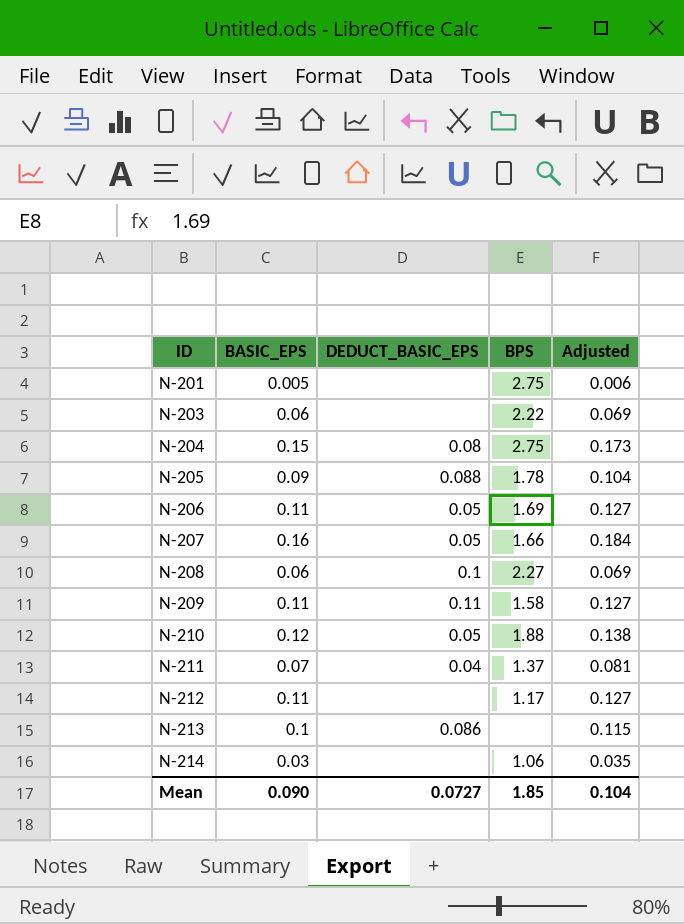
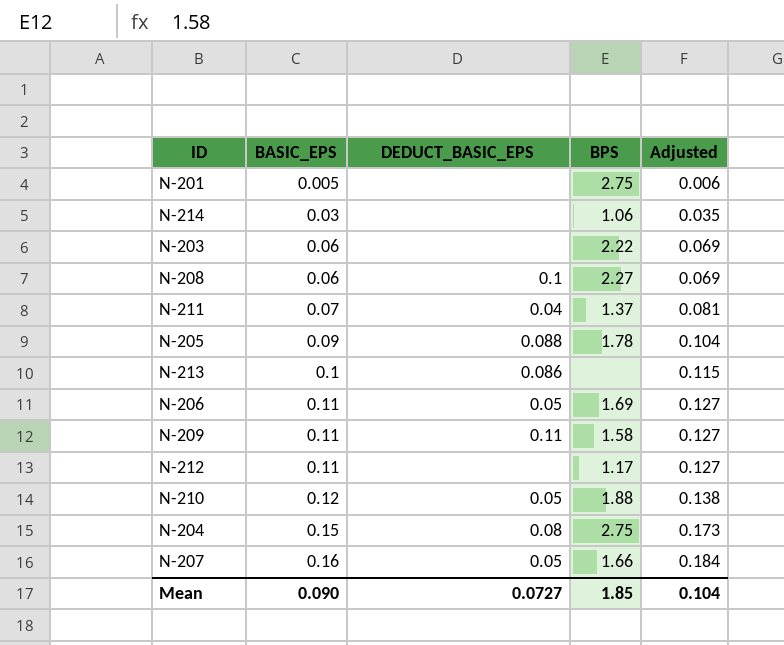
row order: ID ascending -> BASIC_EPS ascending

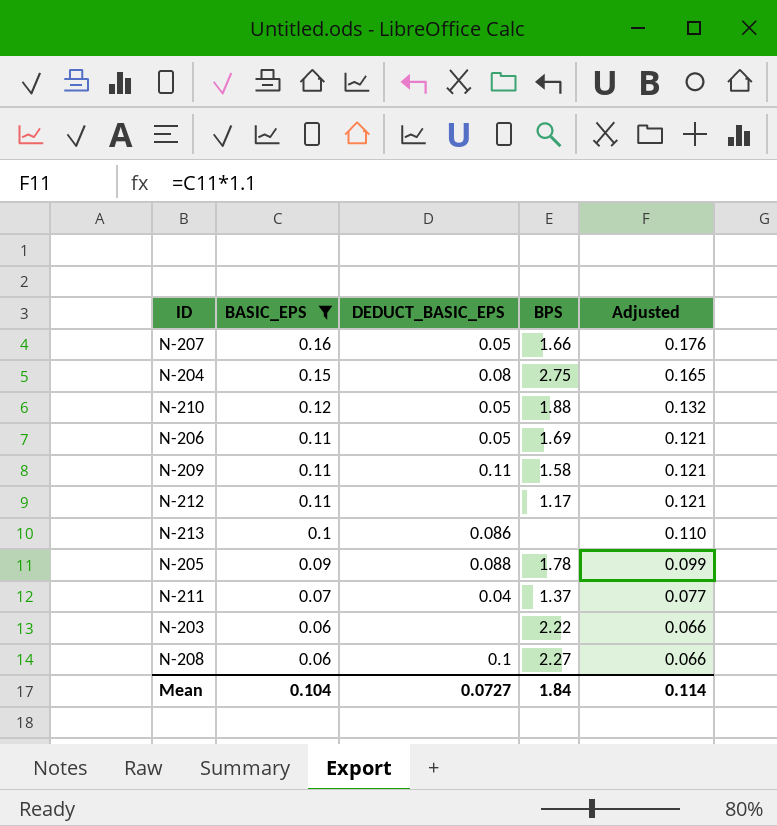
filter: none -> BASIC_EPS >= 0.06
row order: BASIC_EPS ascending -> BASIC_EPS descending
column Adjusted | formula: [BASIC_EPS] * 1.15 -> [BASIC_EPS] * 1.1
Mean | BASIC_EPS: 0.090 -> 0.104
Mean | BPS: 1.85 -> 1.84
Mean | Adjusted: 0.104 -> 0.114

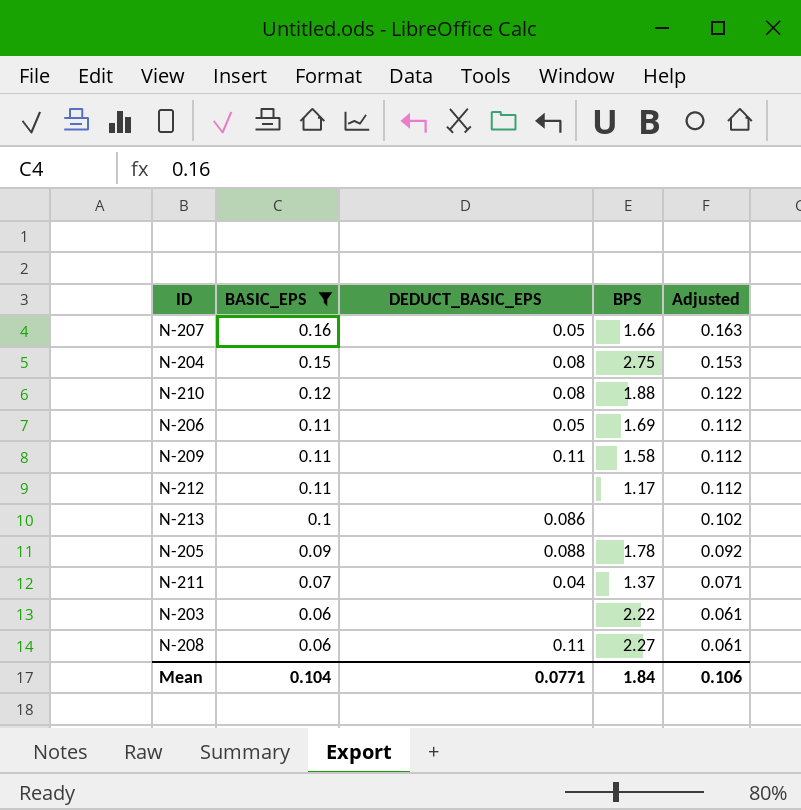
column Adjusted | formula: [BASIC_EPS] * 1.1 -> [BASIC_EPS] * 1.02
N-210 | DEDUCT_BASIC_EPS: 0.05 -> 0.08
N-208 | DEDUCT_BASIC_EPS: 0.1 -> 0.11
Mean | DEDUCT_BASIC_EPS: 0.0727 -> 0.0771
Mean | Adjusted: 0.114 -> 0.106

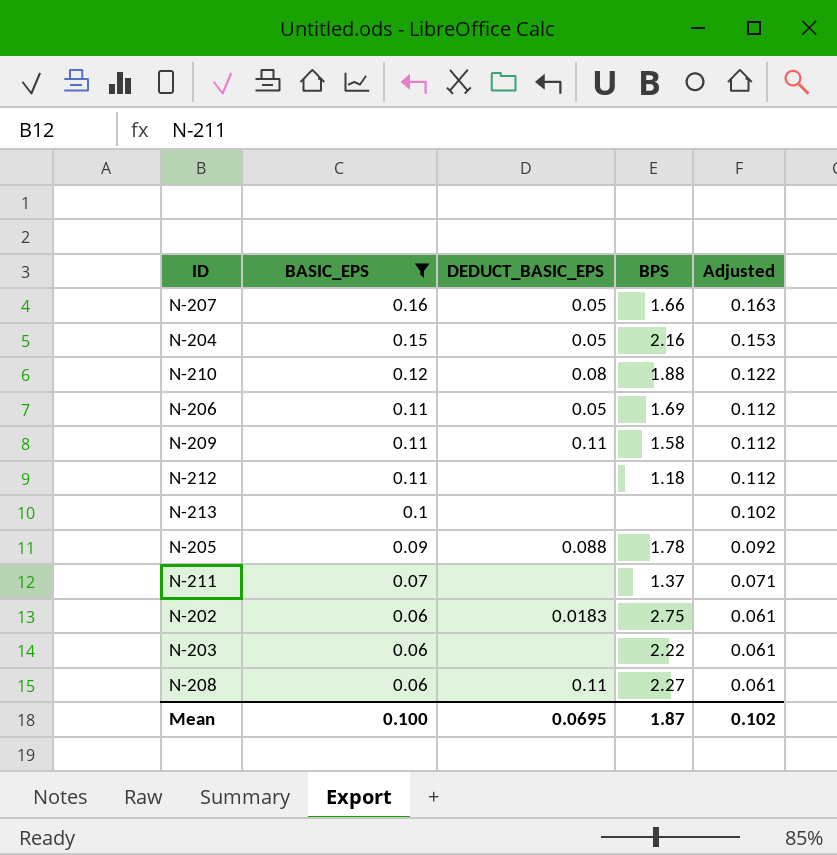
N-204 | DEDUCT_BASIC_EPS: 0.08 -> 0.05
N-204 | BPS: 2.75 -> 2.16
N-212 | BPS: 1.17 -> 1.18
N-213 | DEDUCT_BASIC_EPS: 0.086 -> none
N-211 | DEDUCT_BASIC_EPS: 0.04 -> none
row N-202: none -> 0.06 | 0.0183 | 2.75 | 0.061
Mean | BASIC_EPS: 0.104 -> 0.100
Mean | DEDUCT_BASIC_EPS: 0.0771 -> 0.0695
Mean | BPS: 1.84 -> 1.87
Mean | Adjusted: 0.106 -> 0.102

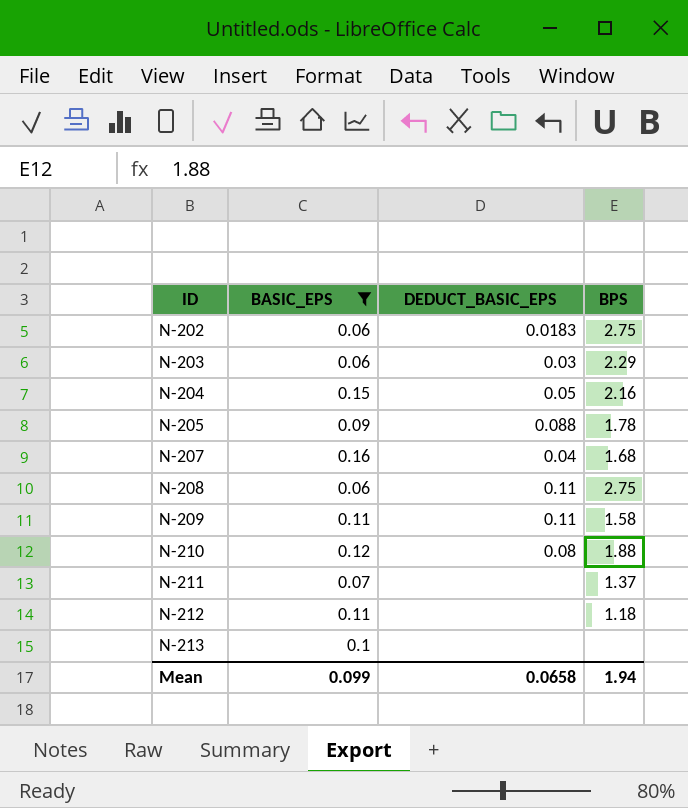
row order: BASIC_EPS descending -> ID ascending
column Adjusted | formula: [BASIC_EPS] * 1.02 -> none
row N-206: 0.11 | 0.05 | 1.69 | 0.112 -> none
N-203 | DEDUCT_BASIC_EPS: none -> 0.03
N-203 | BPS: 2.22 -> 2.29
N-207 | DEDUCT_BASIC_EPS: 0.05 -> 0.04
N-207 | BPS: 1.66 -> 1.68
N-208 | BPS: 2.27 -> 2.75
Mean | BASIC_EPS: 0.100 -> 0.099
Mean | DEDUCT_BASIC_EPS: 0.0695 -> 0.0658
Mean | BPS: 1.87 -> 1.94

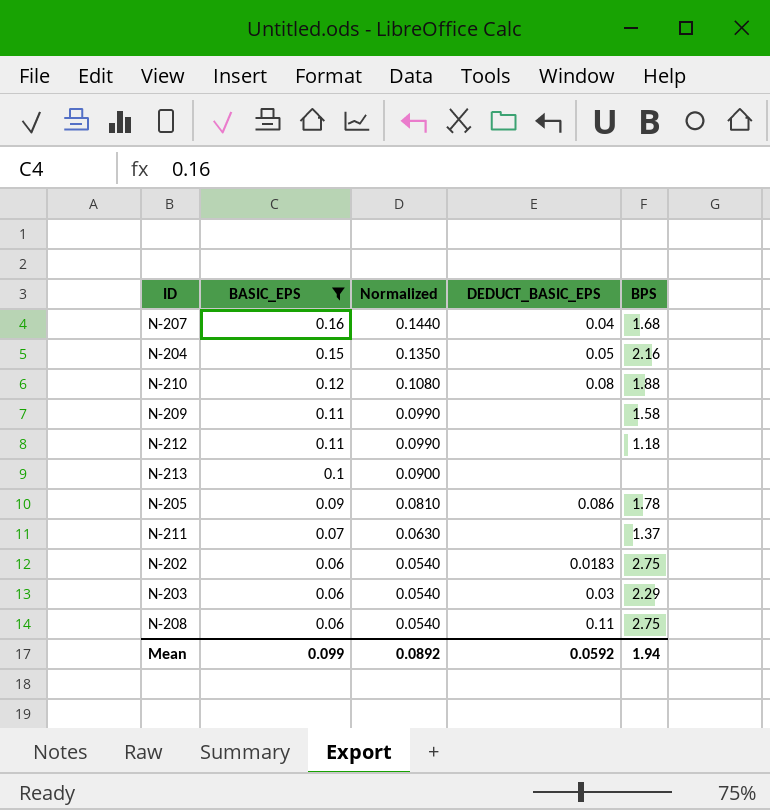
row order: ID ascending -> BASIC_EPS descending
column Normalized | formula: none -> [BASIC_EPS] * 0.9
N-209 | DEDUCT_BASIC_EPS: 0.11 -> none
N-205 | DEDUCT_BASIC_EPS: 0.088 -> 0.086
Mean | DEDUCT_BASIC_EPS: 0.0658 -> 0.0592

